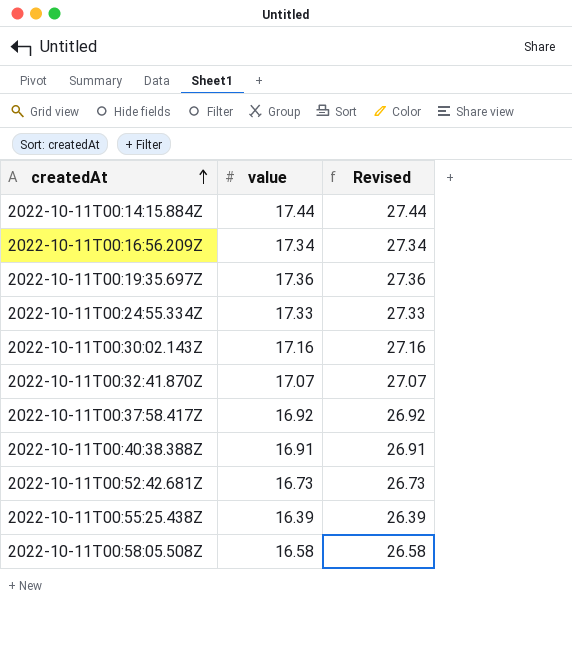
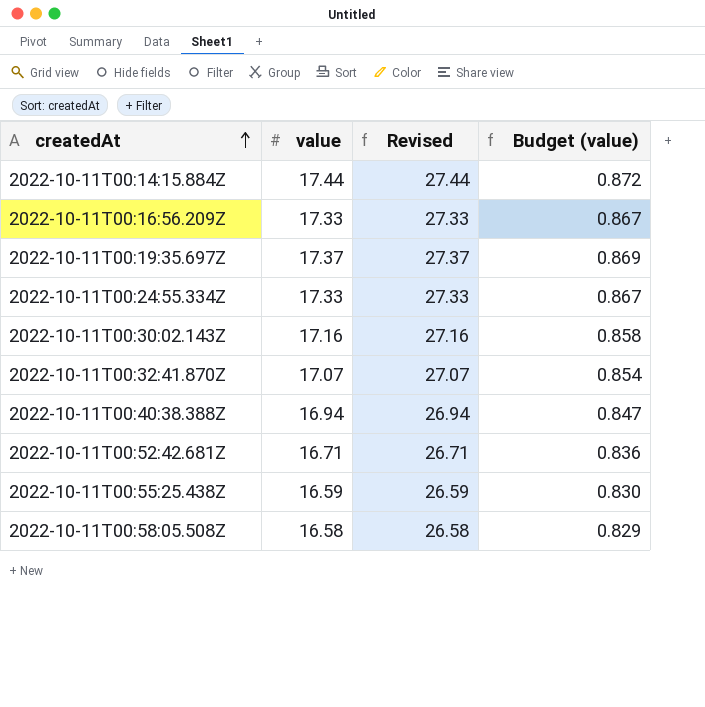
column Budget (value) | formula: none -> [value] * 0.05
row 2022-10-11T00:37:58.417Z: 16.92 | 26.92 -> none
2022-10-11T00:16:56.209Z | value: 17.34 -> 17.33
2022-10-11T00:16:56.209Z | Revised: 27.34 -> 27.33
2022-10-11T00:19:35.697Z | value: 17.36 -> 17.37
2022-10-11T00:19:35.697Z | Revised: 27.36 -> 27.37
2022-10-11T00:40:38.388Z | value: 16.91 -> 16.94
2022-10-11T00:40:38.388Z | Revised: 26.91 -> 26.94
2022-10-11T00:52:42.681Z | value: 16.73 -> 16.71
2022-10-11T00:52:42.681Z | Revised: 26.73 -> 26.71
2022-10-11T00:55:25.438Z | value: 16.39 -> 16.59
2022-10-11T00:55:25.438Z | Revised: 26.39 -> 26.59

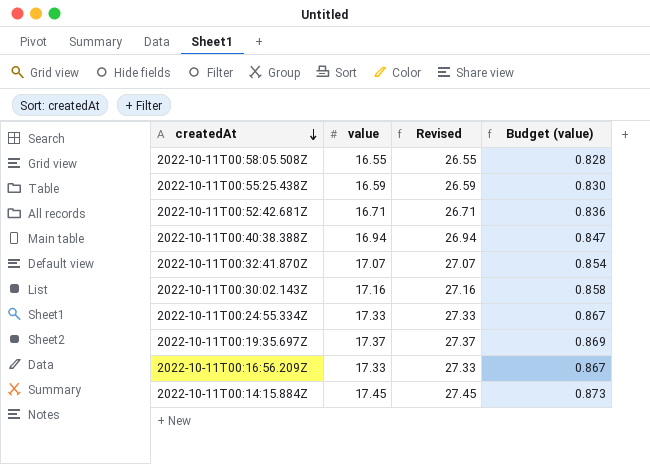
row order: createdAt ascending -> createdAt descending
2022-10-11T00:58:05.508Z | value: 16.58 -> 16.55
2022-10-11T00:58:05.508Z | Revised: 26.58 -> 26.55
2022-10-11T00:58:05.508Z | Budget (value): 0.829 -> 0.828
2022-10-11T00:14:15.884Z | value: 17.44 -> 17.45
2022-10-11T00:14:15.884Z | Revised: 27.44 -> 27.45
2022-10-11T00:14:15.884Z | Budget (value): 0.872 -> 0.873

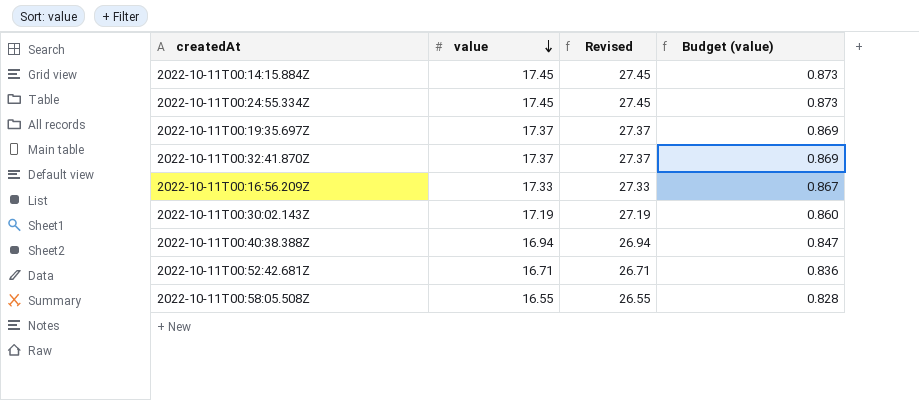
row order: createdAt descending -> value descending
row 2022-10-11T00:55:25.438Z: 16.59 | 26.59 | 0.830 -> none
2022-10-11T00:24:55.334Z | value: 17.33 -> 17.45
2022-10-11T00:24:55.334Z | Revised: 27.33 -> 27.45
2022-10-11T00:24:55.334Z | Budget (value): 0.867 -> 0.873
2022-10-11T00:32:41.870Z | value: 17.07 -> 17.37
2022-10-11T00:32:41.870Z | Revised: 27.07 -> 27.37
2022-10-11T00:32:41.870Z | Budget (value): 0.854 -> 0.869
2022-10-11T00:30:02.143Z | value: 17.16 -> 17.19
2022-10-11T00:30:02.143Z | Revised: 27.16 -> 27.19
2022-10-11T00:30:02.143Z | Budget (value): 0.858 -> 0.860

